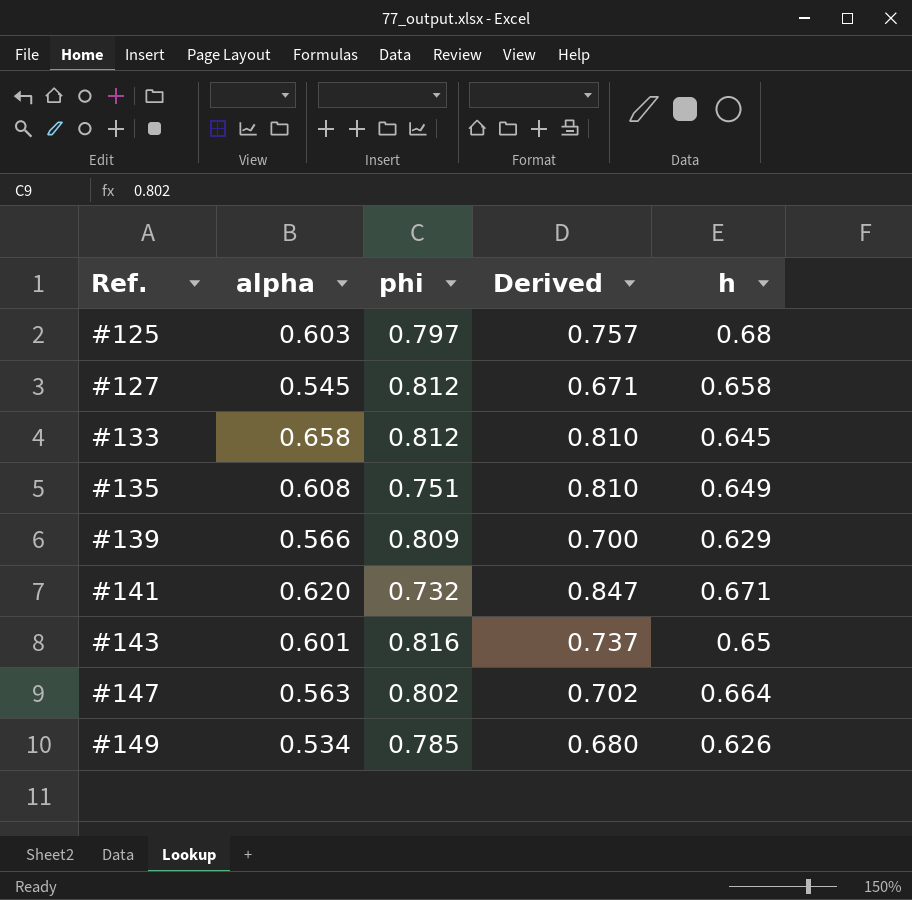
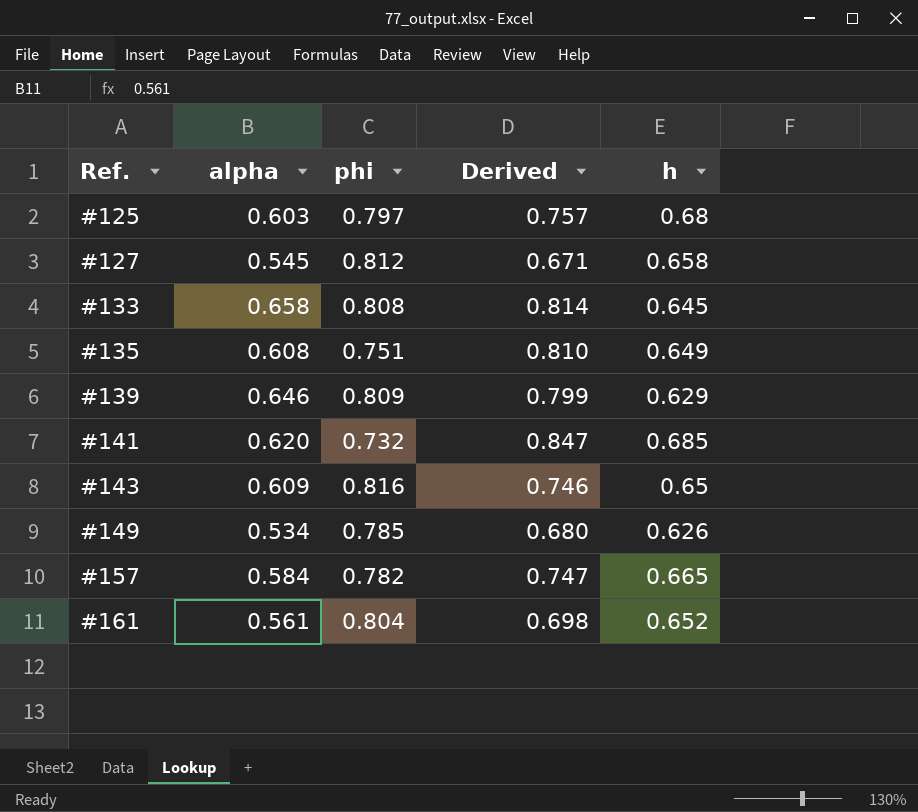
row #147: 0.563 | 0.802 | 0.702 | 0.664 -> none
#133 | phi: 0.812 -> 0.808
#133 | Derived: 0.810 -> 0.814
#139 | alpha: 0.566 -> 0.646
#139 | Derived: 0.700 -> 0.799
#141 | h: 0.671 -> 0.685
#143 | alpha: 0.601 -> 0.609
#143 | Derived: 0.737 -> 0.746
row #157: none -> 0.584 | 0.782 | 0.747 | 0.665
row #161: none -> 0.561 | 0.804 | 0.698 | 0.652

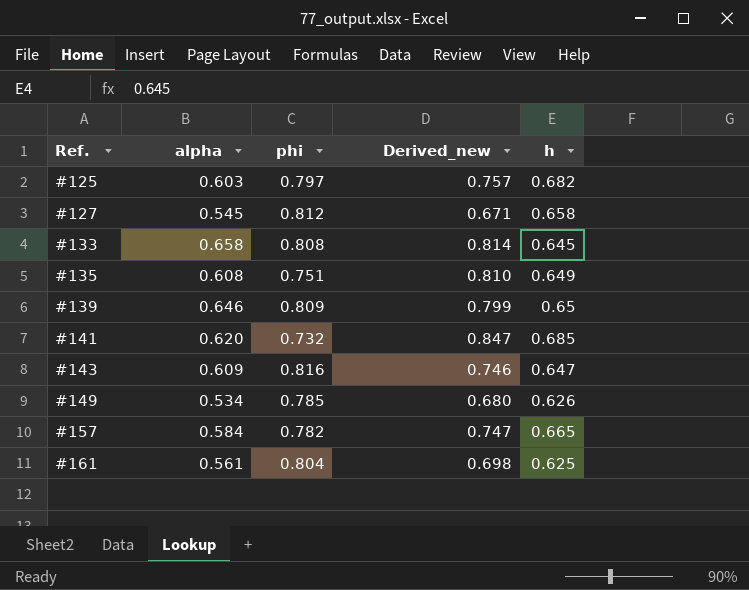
column name: Derived -> Derived_new
#125 | h: 0.68 -> 0.682
#139 | h: 0.629 -> 0.65
#143 | h: 0.65 -> 0.647
#161 | h: 0.652 -> 0.625

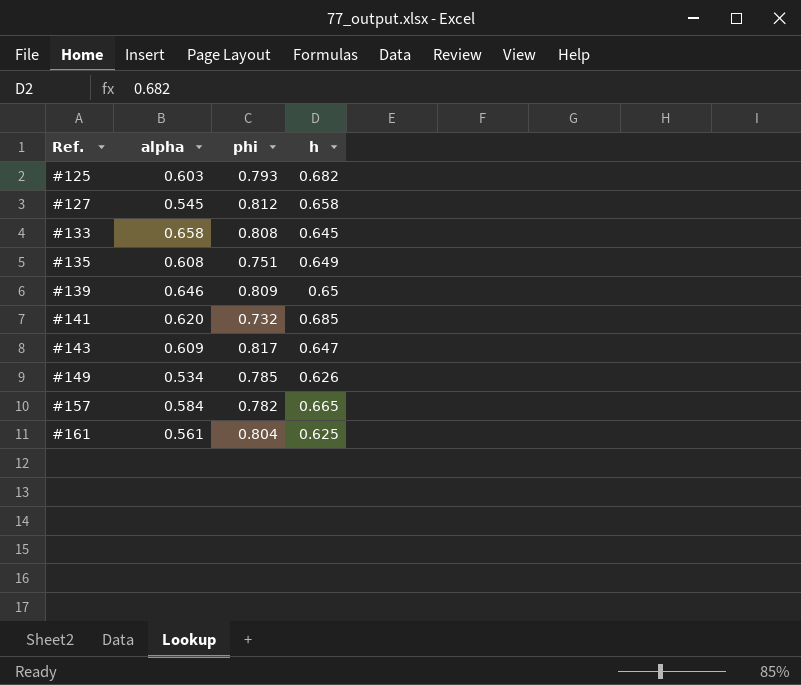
column Derived_new | formula: [alpha] / [phi] -> none
#125 | phi: 0.797 -> 0.793
#143 | phi: 0.816 -> 0.817

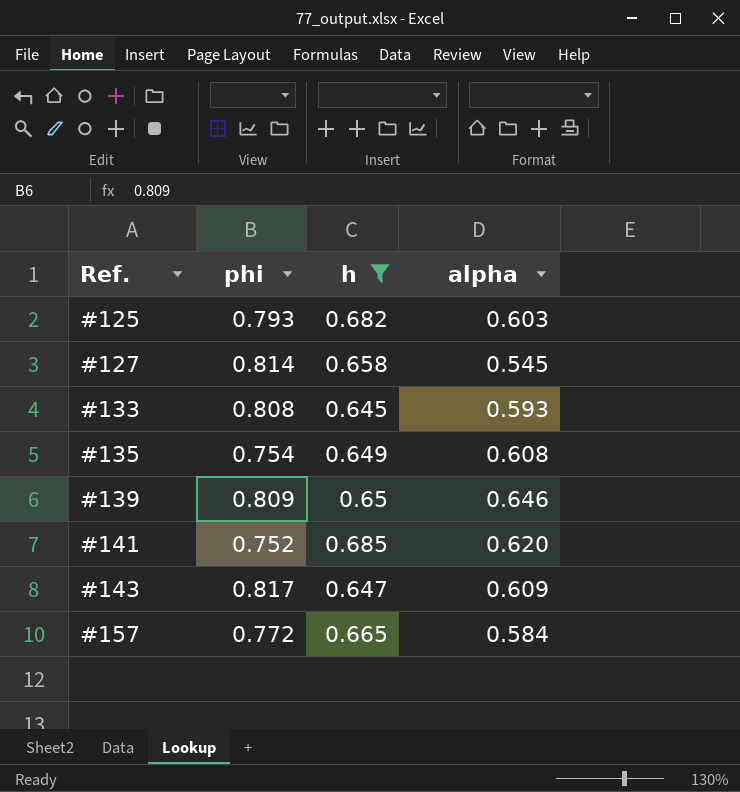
filter: none -> h >= 0.645
column alpha | position: 2 -> 4
#127 | phi: 0.812 -> 0.814
#133 | alpha: 0.658 -> 0.593
#135 | phi: 0.751 -> 0.754
#141 | phi: 0.732 -> 0.752
#157 | phi: 0.782 -> 0.772

